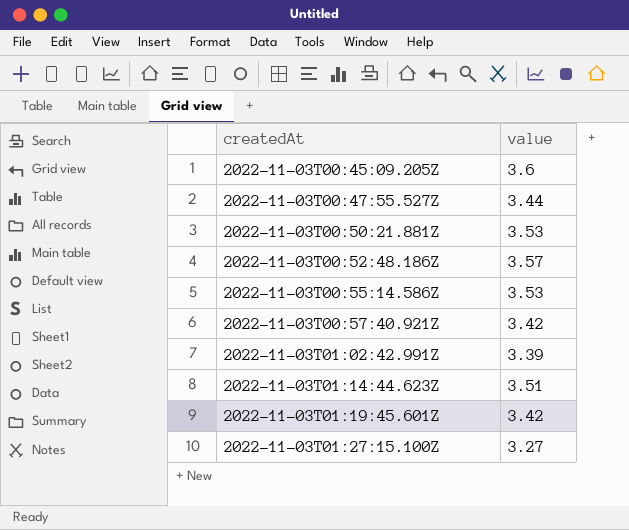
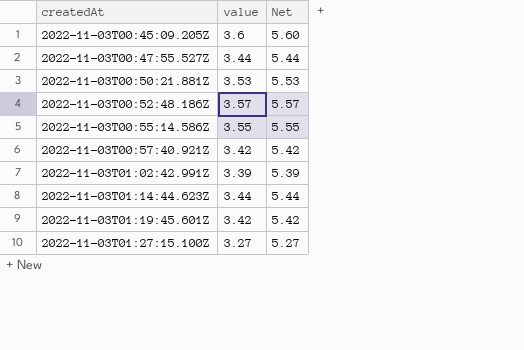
column Net | formula: none -> [value] + 2
2022-11-03T00:55:14.586Z | value: 3.53 -> 3.55
2022-11-03T01:14:44.623Z | value: 3.51 -> 3.44

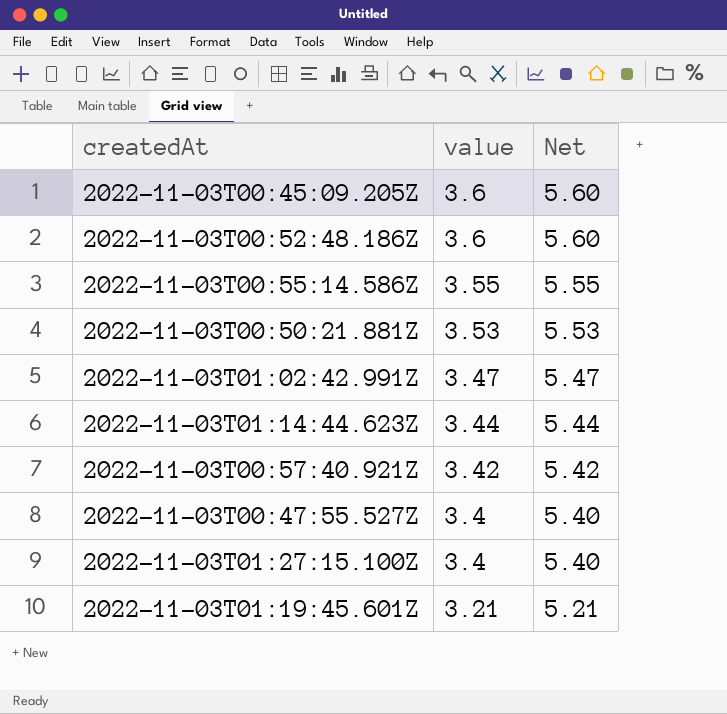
row order: createdAt ascending -> value descending
2022-11-03T00:52:48.186Z | value: 3.57 -> 3.6
2022-11-03T00:52:48.186Z | Net: 5.57 -> 5.60
2022-11-03T01:02:42.991Z | value: 3.39 -> 3.47
2022-11-03T01:02:42.991Z | Net: 5.39 -> 5.47
2022-11-03T00:47:55.527Z | value: 3.44 -> 3.4
2022-11-03T00:47:55.527Z | Net: 5.44 -> 5.40
2022-11-03T01:27:15.100Z | value: 3.27 -> 3.4
2022-11-03T01:27:15.100Z | Net: 5.27 -> 5.40
2022-11-03T01:19:45.601Z | value: 3.42 -> 3.21
2022-11-03T01:19:45.601Z | Net: 5.42 -> 5.21

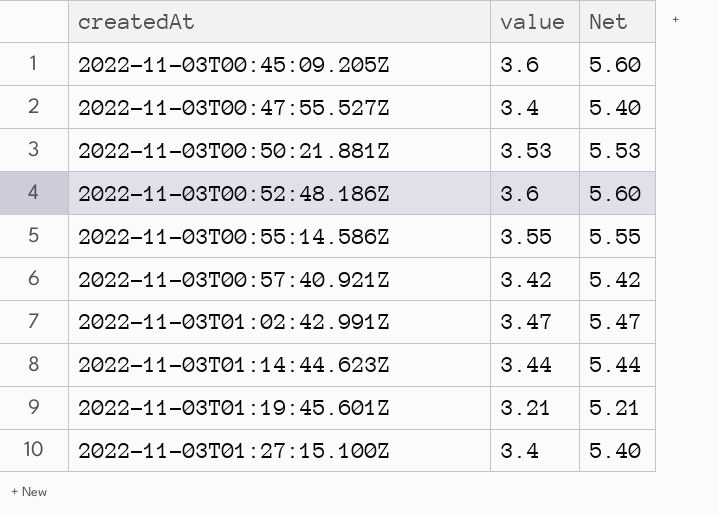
row order: value descending -> createdAt ascending

